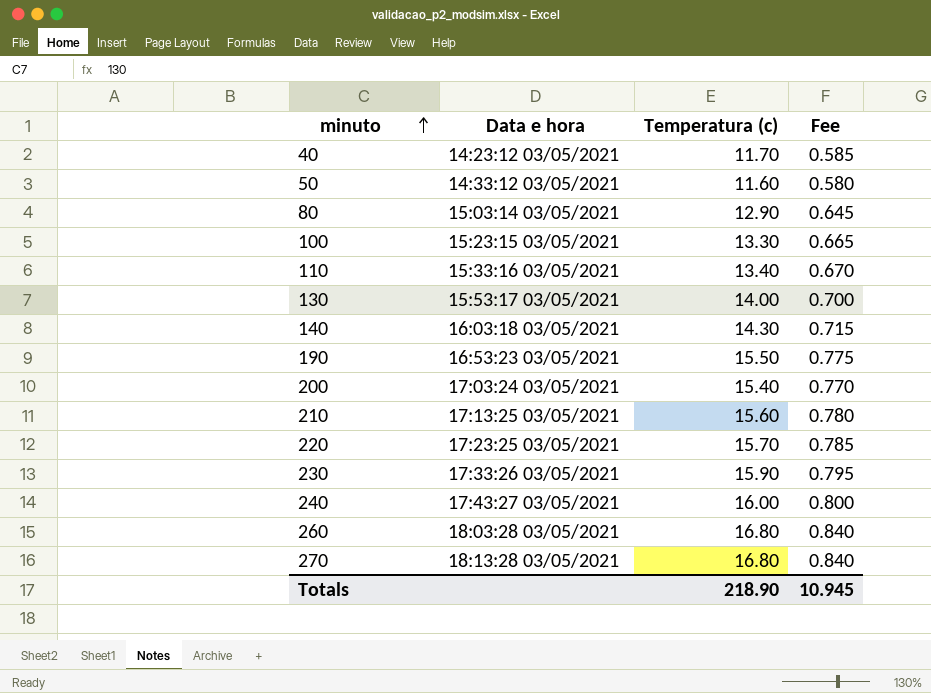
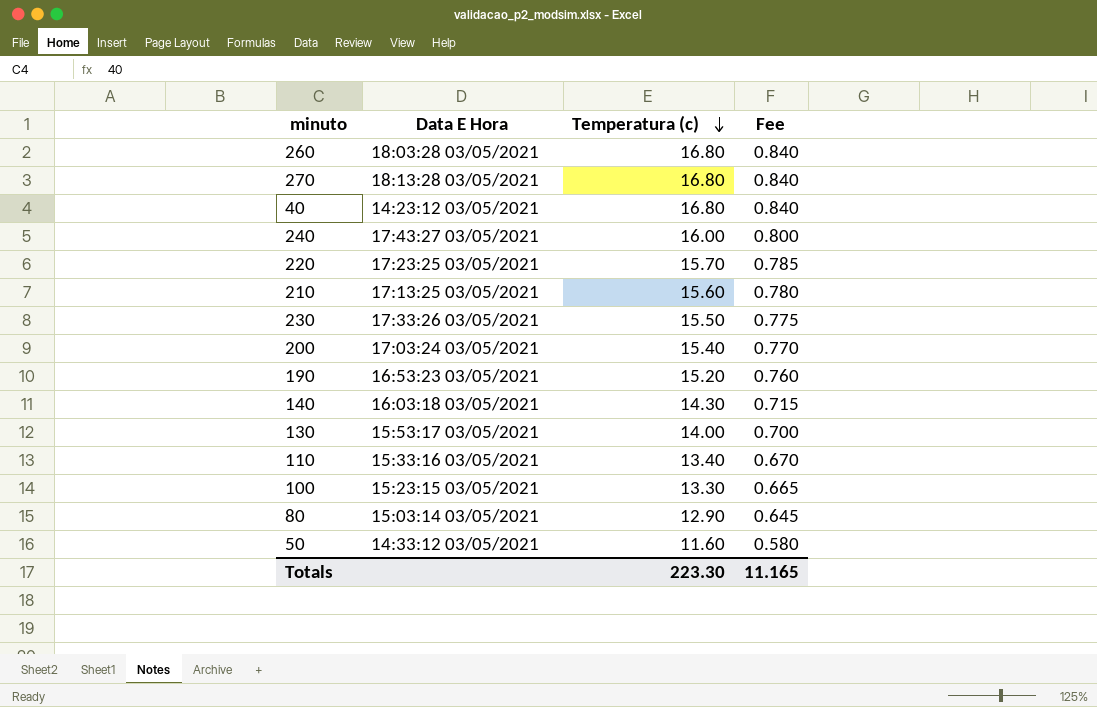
row order: minuto ascending -> Temperatura (c) descending
column name: Data e hora -> Data E Hora
40 | Temperatura (c): 11.70 -> 16.80
40 | Fee: 0.585 -> 0.840
230 | Temperatura (c): 15.90 -> 15.50
230 | Fee: 0.795 -> 0.775
190 | Temperatura (c): 15.50 -> 15.20
190 | Fee: 0.775 -> 0.760
Totals | Temperatura (c): 218.90 -> 223.30
Totals | Fee: 10.945 -> 11.165

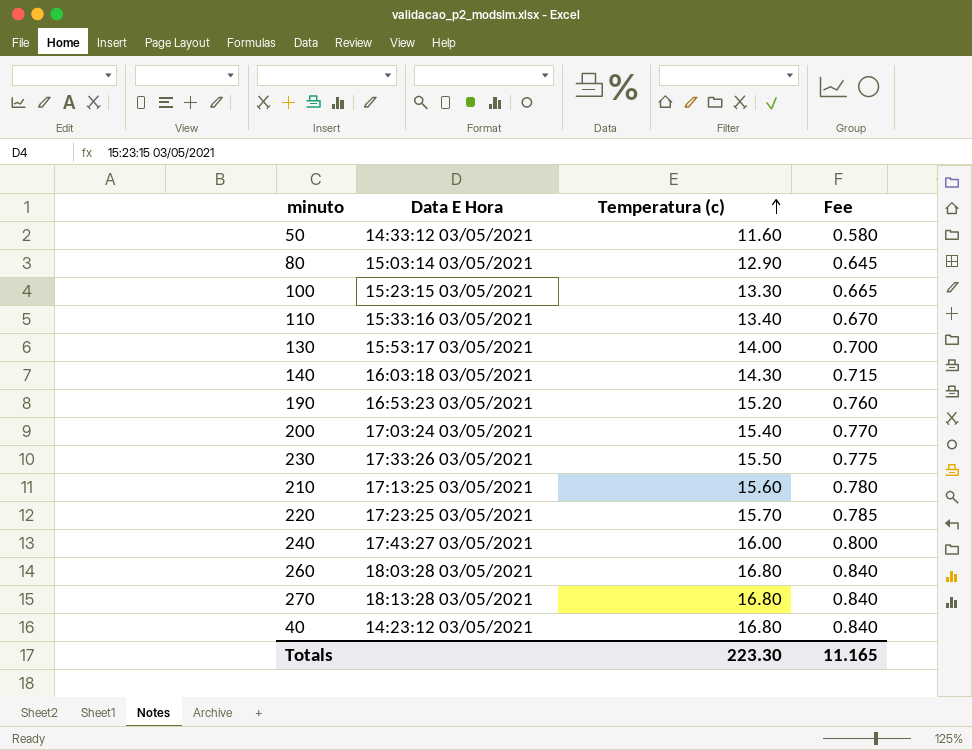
row order: Temperatura (c) descending -> Temperatura (c) ascending

